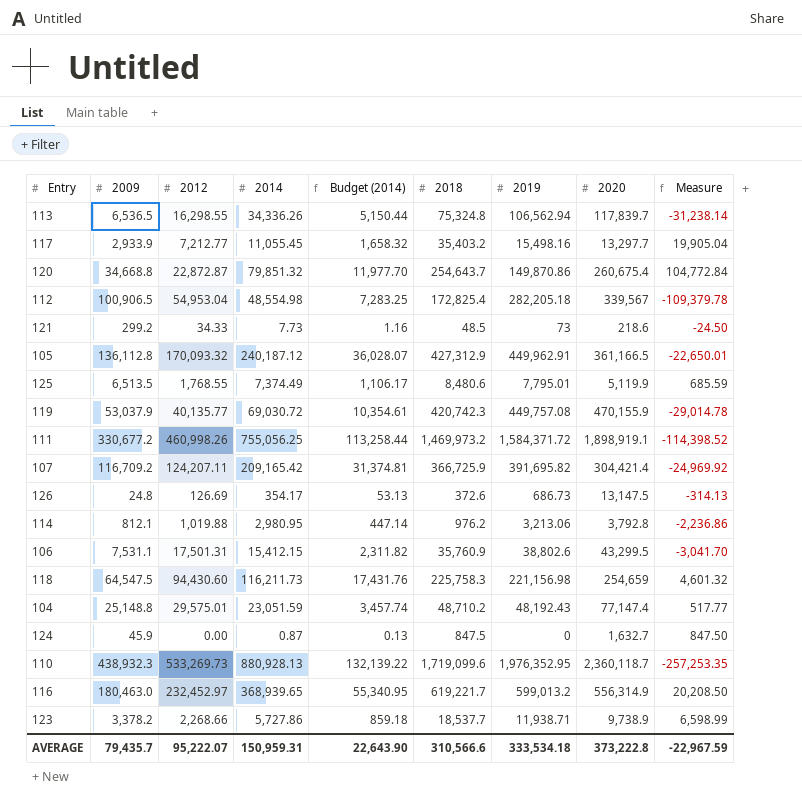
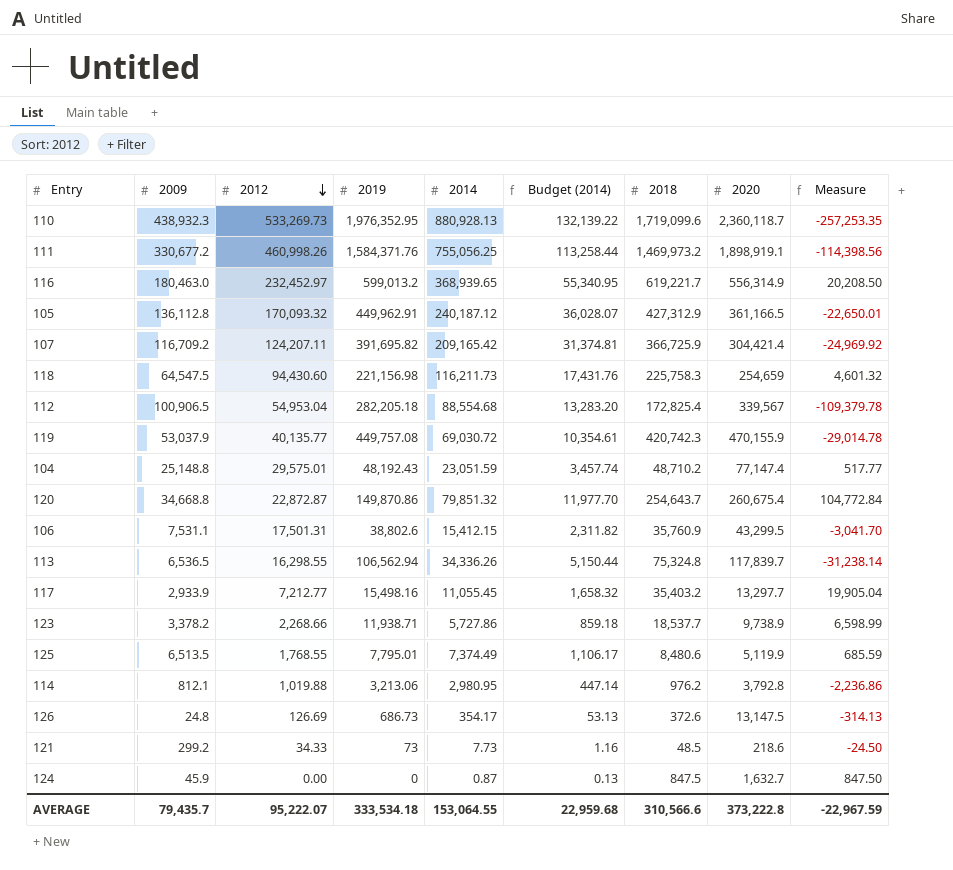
row order: none -> 2012 descending
column 2019 | position: 7 -> 4
111 | 2019: 1,584,371.72 -> 1,584,371.76
111 | Measure: -114,398.52 -> -114,398.56
112 | 2014: 48,554.98 -> 88,554.68
112 | Budget (2014): 7,283.25 -> 13,283.20
AVERAGE | 2014: 150,959.31 -> 153,064.55
AVERAGE | Budget (2014): 22,643.90 -> 22,959.68

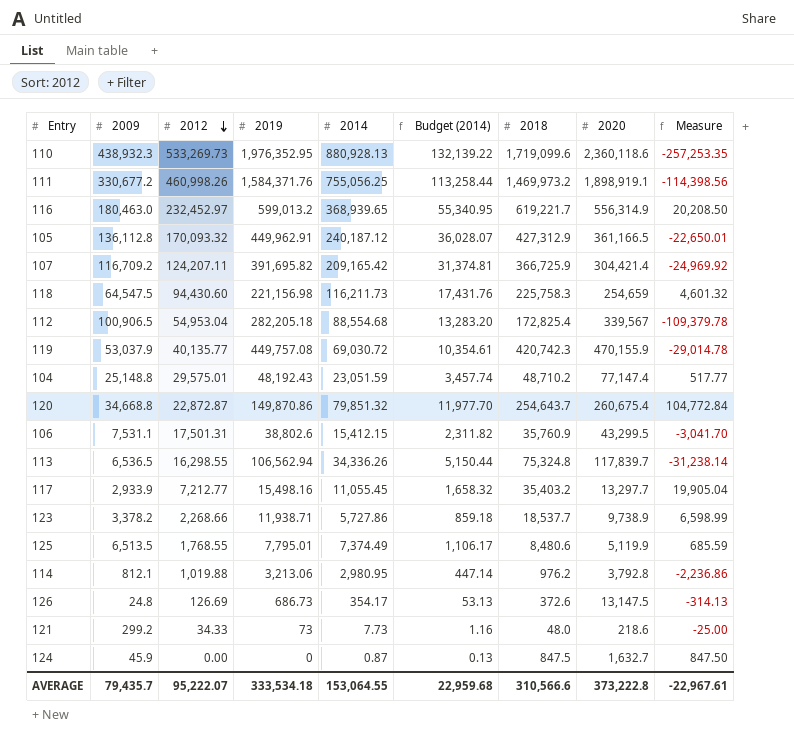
110 | 2020: 2,360,118.7 -> 2,360,118.6
121 | 2018: 48.5 -> 48.0
121 | Measure: -24.50 -> -25.00
AVERAGE | Measure: -22,967.59 -> -22,967.61

